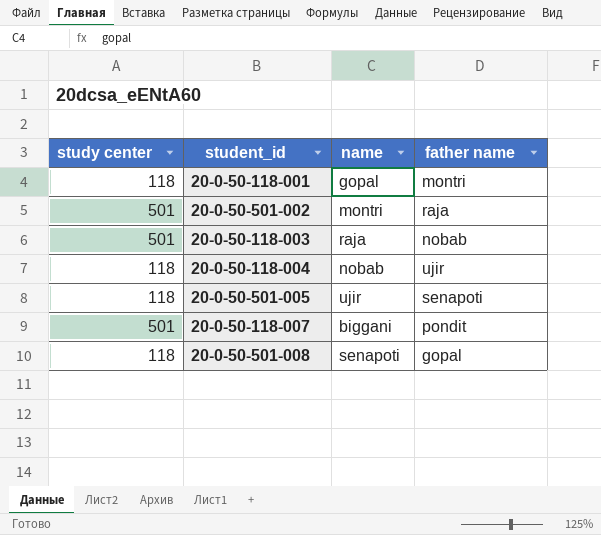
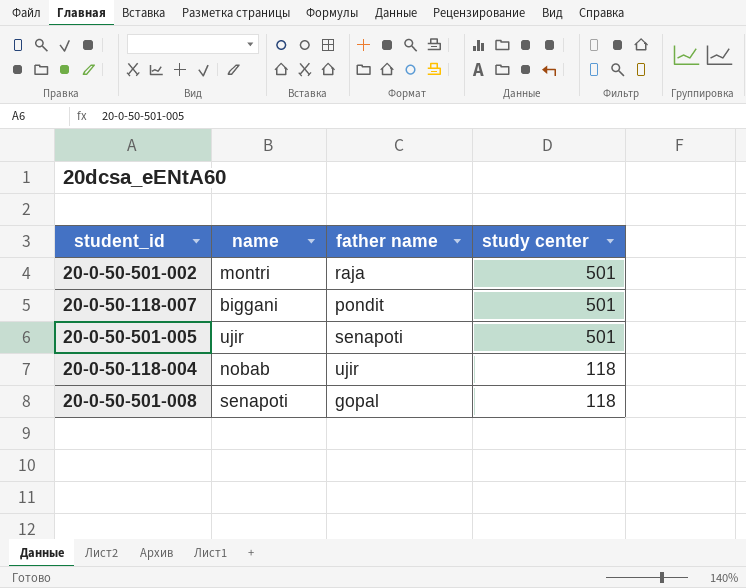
row order: none -> study center descending
column study center | position: 1 -> 4
row 20-0-50-118-001: 118 | gopal | montri -> none
row 20-0-50-118-003: 501 | raja | nobab -> none
20-0-50-501-005 | study center: 118 -> 501

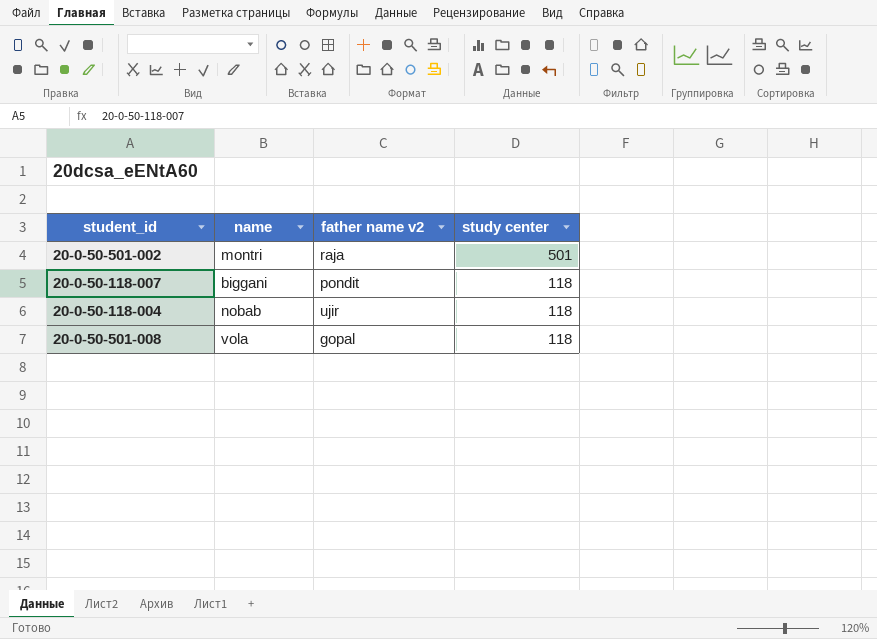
column name: father name -> father name v2
row 20-0-50-501-005: ujir | senapoti | 501 -> none
20-0-50-118-007 | study center: 501 -> 118
20-0-50-501-008 | name: senapoti -> vola

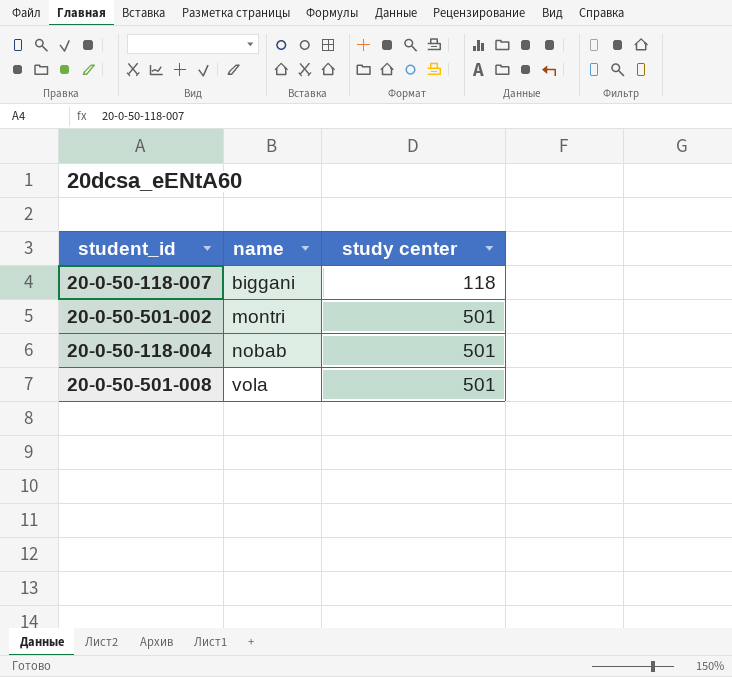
row order: study center descending -> name ascending
column father name v2 | position: 3 -> none
20-0-50-118-004 | study center: 118 -> 501
20-0-50-501-008 | study center: 118 -> 501

